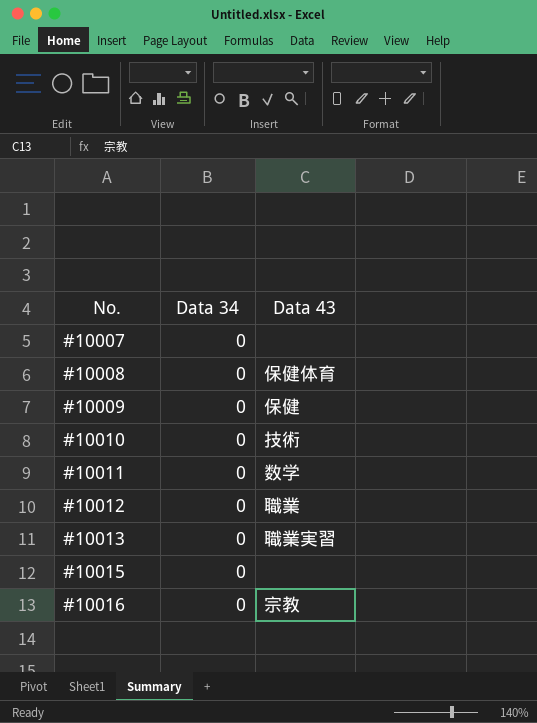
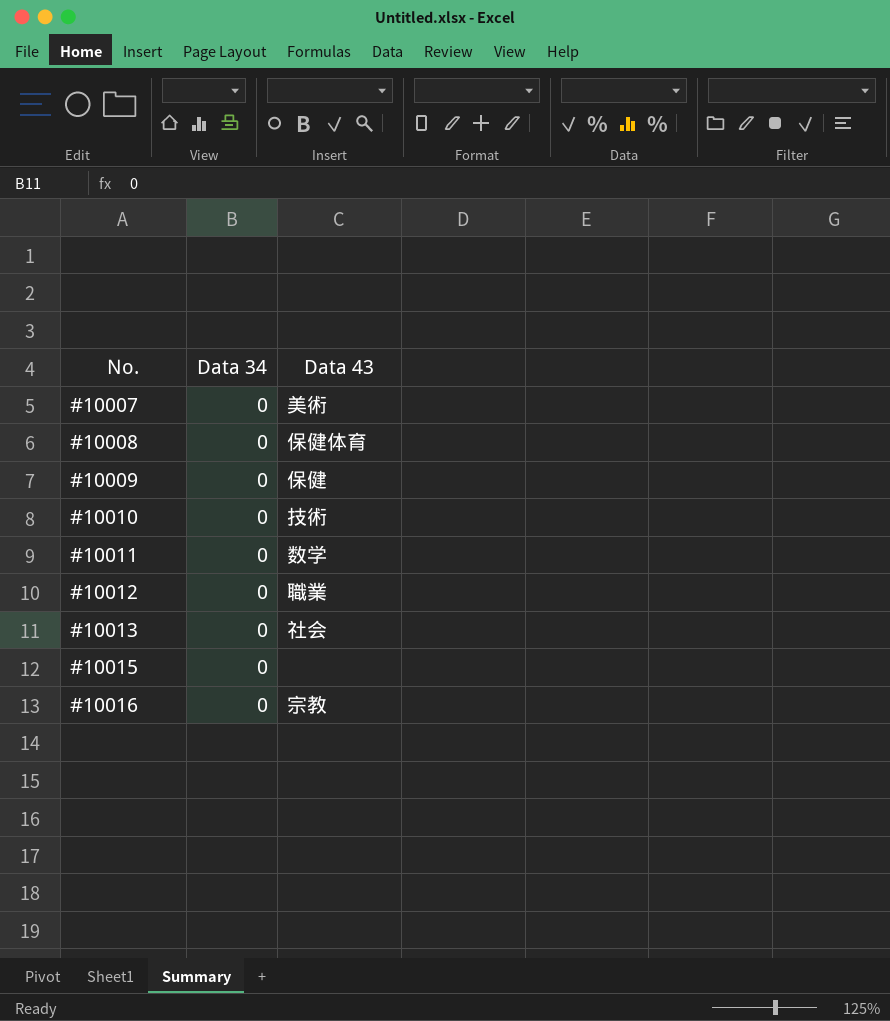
#10007 | Data 43: none -> 美術
#10013 | Data 43: 職業実習 -> 社会

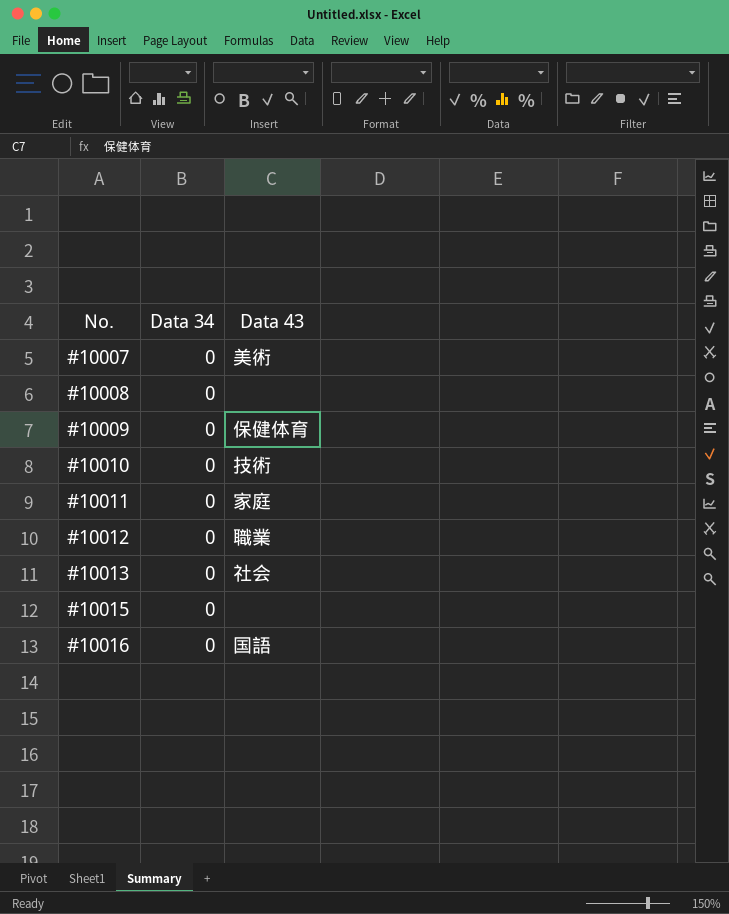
#10008 | Data 43: 保健体育 -> none
#10009 | Data 43: 保健 -> 保健体育
#10011 | Data 43: 数学 -> 家庭
#10016 | Data 43: 宗教 -> 国語

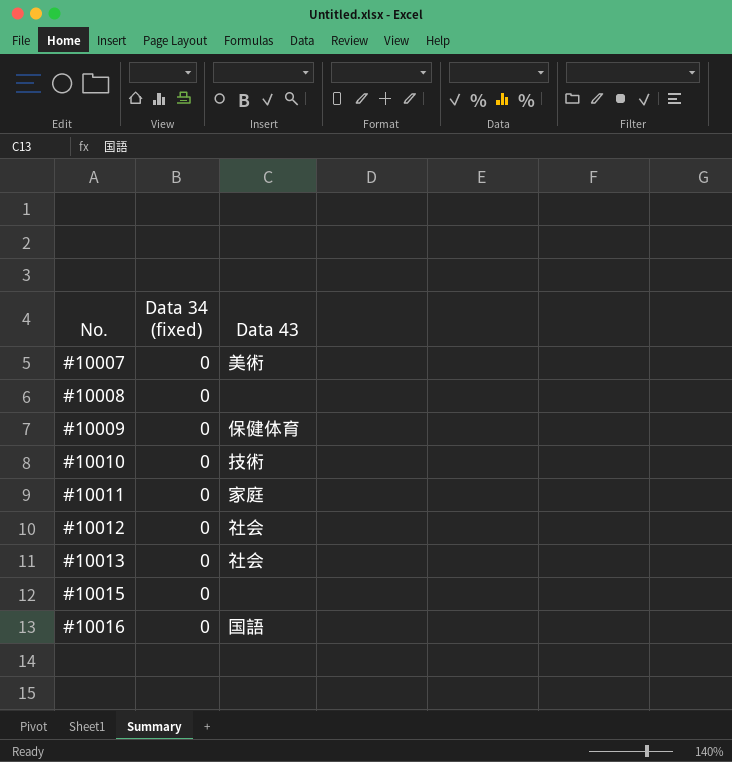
column name: Data 34 -> Data 34 (fixed)
#10012 | Data 43: 職業 -> 社会

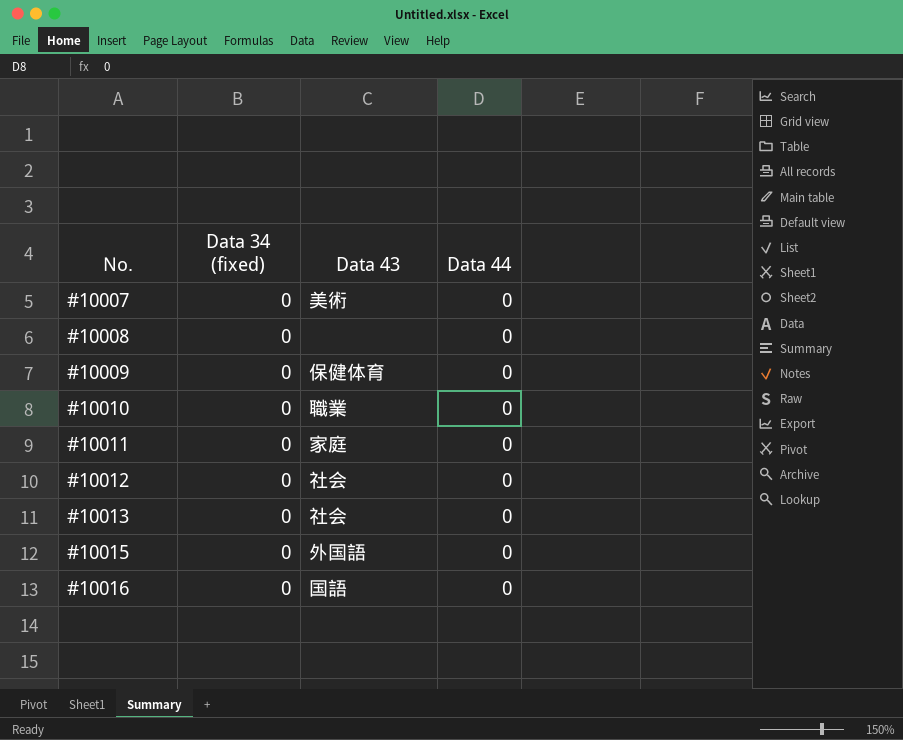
column Data 44 | position: none -> 4
#10010 | Data 43: 技術 -> 職業
#10015 | Data 43: none -> 外国語

